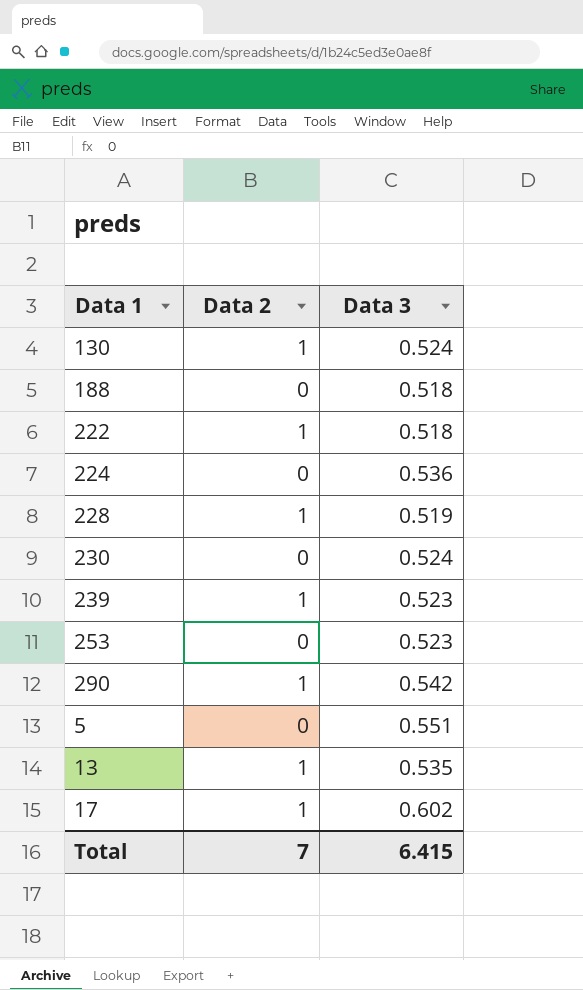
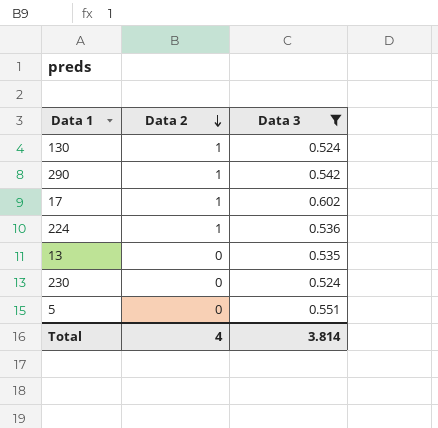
filter: none -> Data 3 >= 0.524
row order: none -> Data 2 descending
224 | Data 2: 0 -> 1
13 | Data 2: 1 -> 0
Total | Data 2: 7 -> 4
Total | Data 3: 6.415 -> 3.814

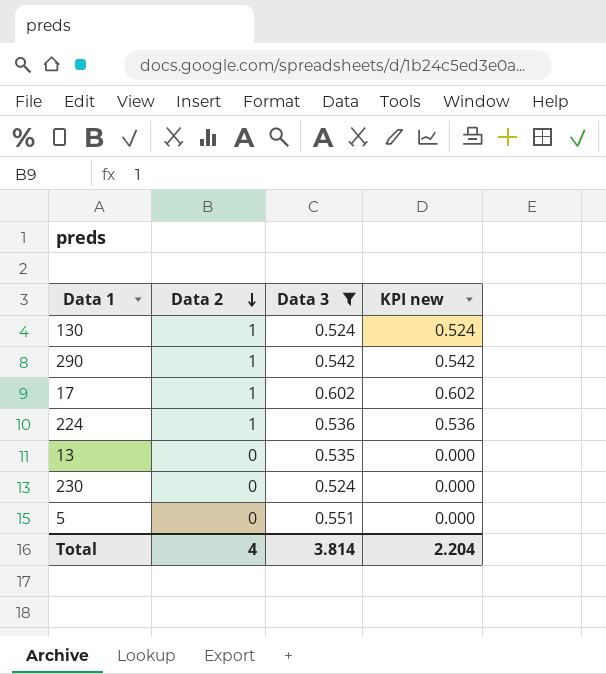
column KPI new | formula: none -> [Data 2] * [Data 3]

